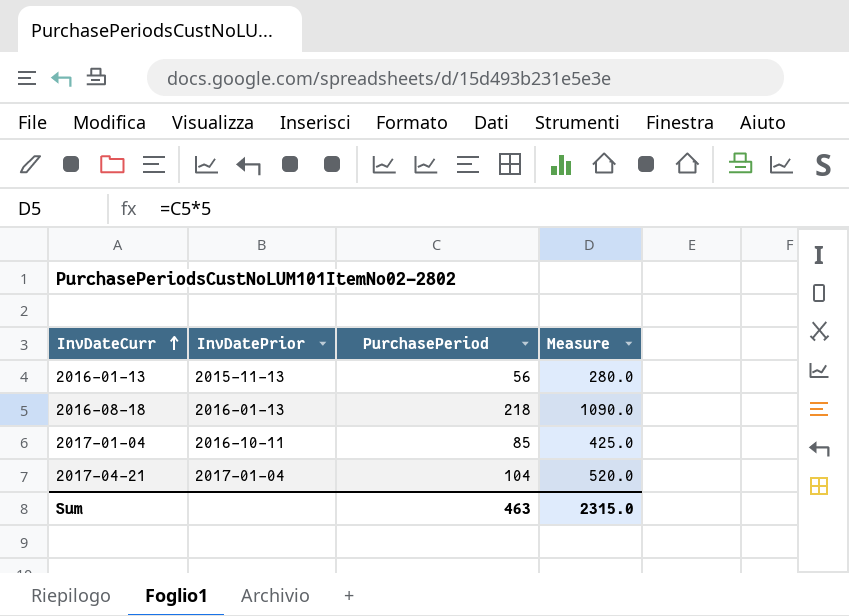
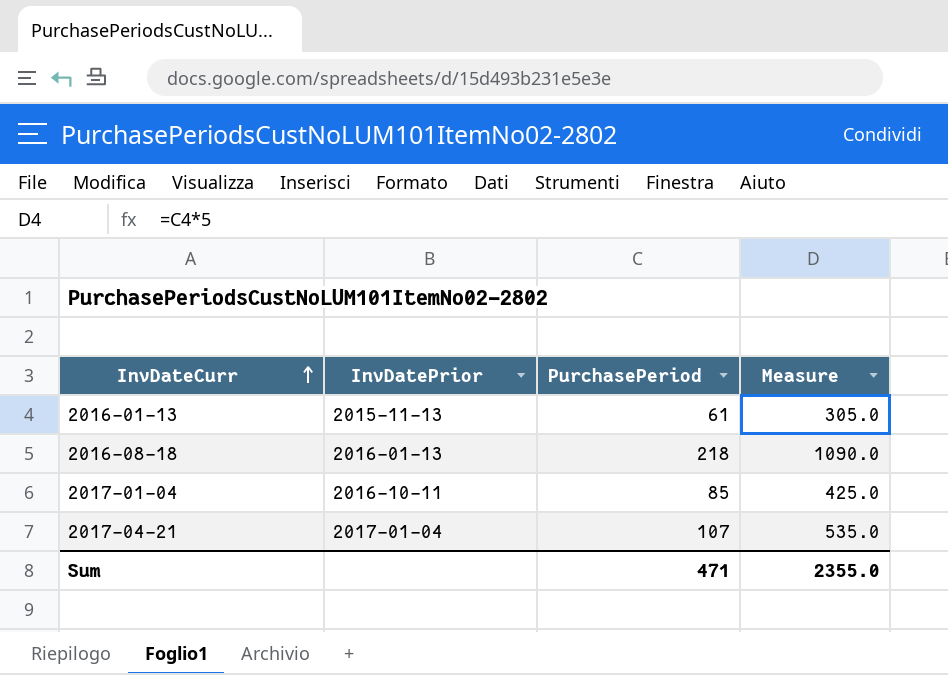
2016-01-13 | PurchasePeriod: 56 -> 61
2016-01-13 | Measure: 280.0 -> 305.0
2017-04-21 | PurchasePeriod: 104 -> 107
2017-04-21 | Measure: 520.0 -> 535.0
Sum | PurchasePeriod: 463 -> 471
Sum | Measure: 2315.0 -> 2355.0

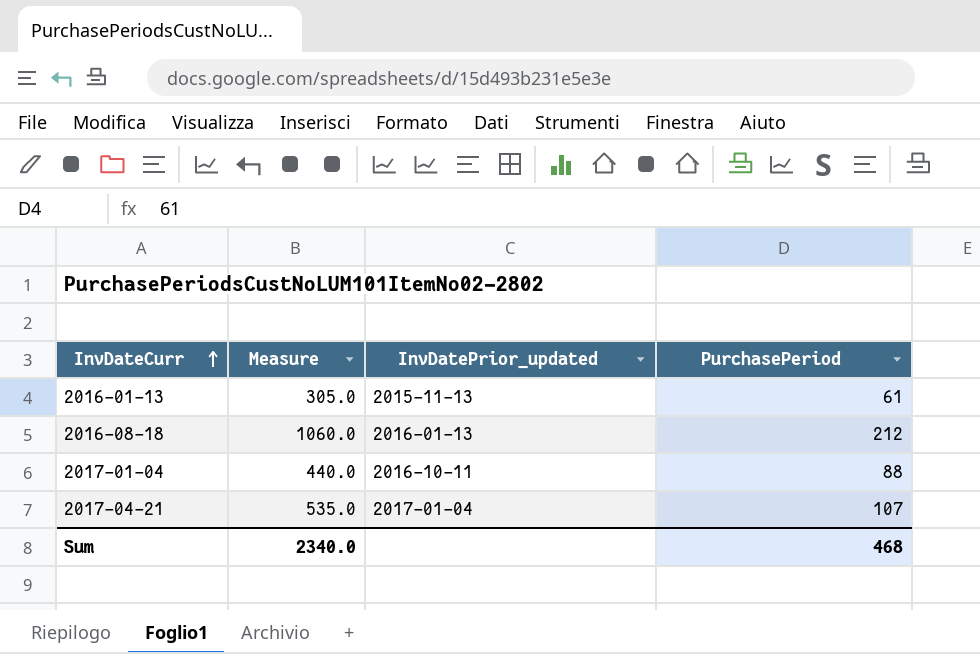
column Measure | position: 4 -> 2
column name: InvDatePrior -> InvDatePrior_updated
2016-08-18 | Measure: 1090.0 -> 1060.0
2016-08-18 | PurchasePeriod: 218 -> 212
2017-01-04 | Measure: 425.0 -> 440.0
2017-01-04 | PurchasePeriod: 85 -> 88
Sum | Measure: 2355.0 -> 2340.0
Sum | PurchasePeriod: 471 -> 468

